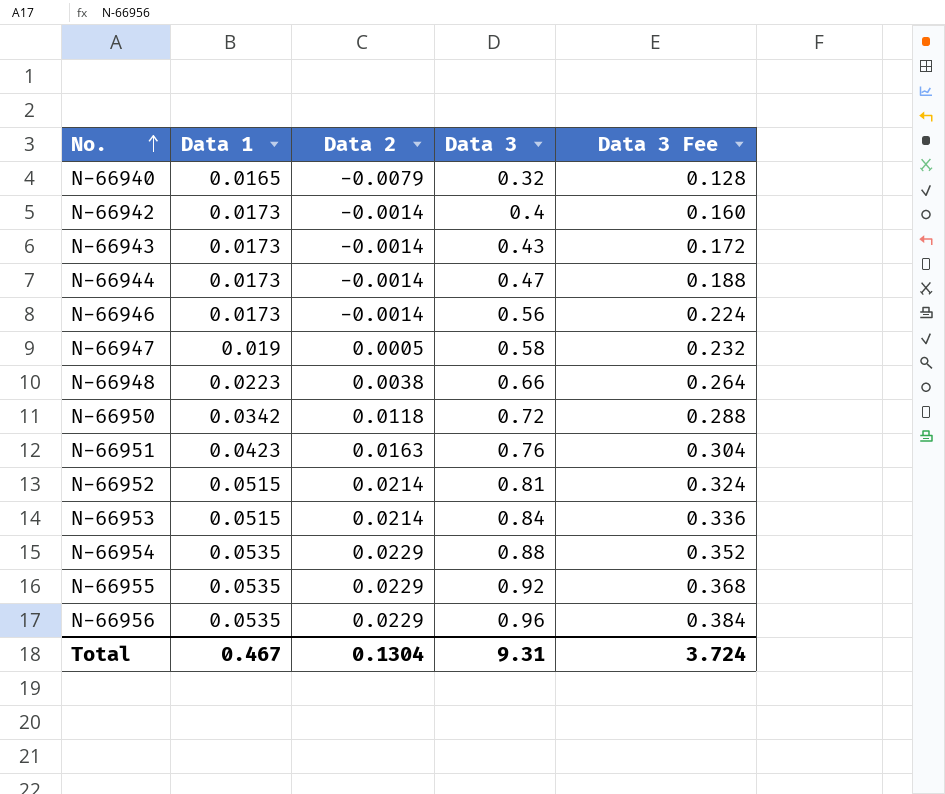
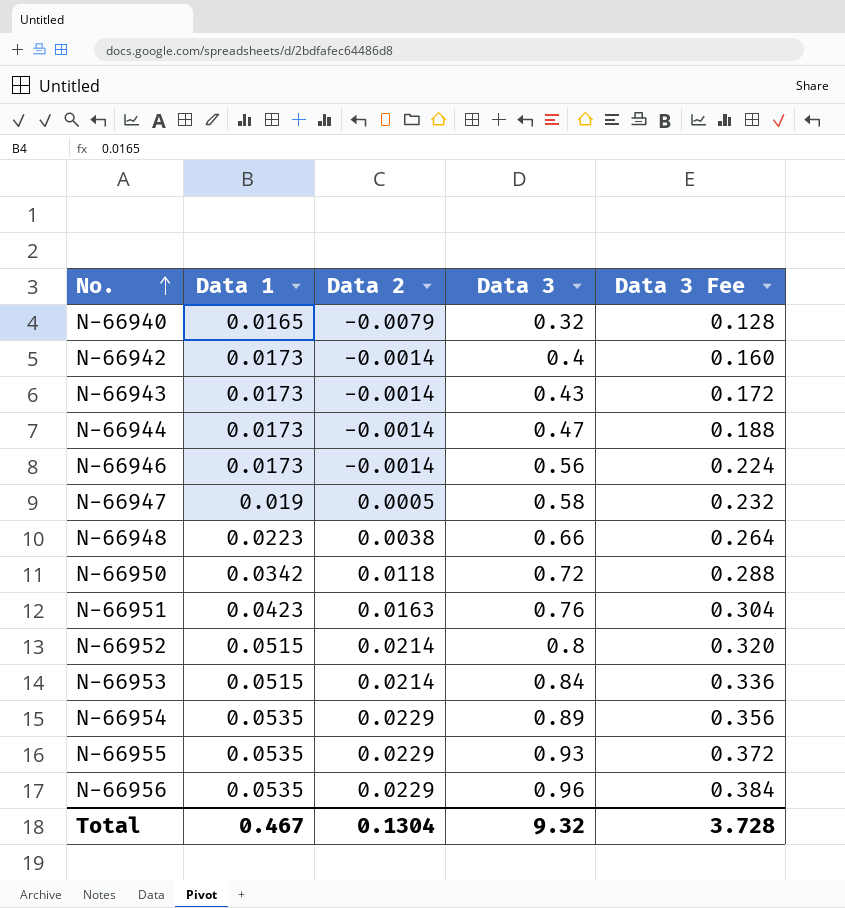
N-66952 | Data 3: 0.81 -> 0.8
N-66952 | Data 3 Fee: 0.324 -> 0.320
N-66954 | Data 3: 0.88 -> 0.89
N-66954 | Data 3 Fee: 0.352 -> 0.356
N-66955 | Data 3: 0.92 -> 0.93
N-66955 | Data 3 Fee: 0.368 -> 0.372
Total | Data 3: 9.31 -> 9.32
Total | Data 3 Fee: 3.724 -> 3.728

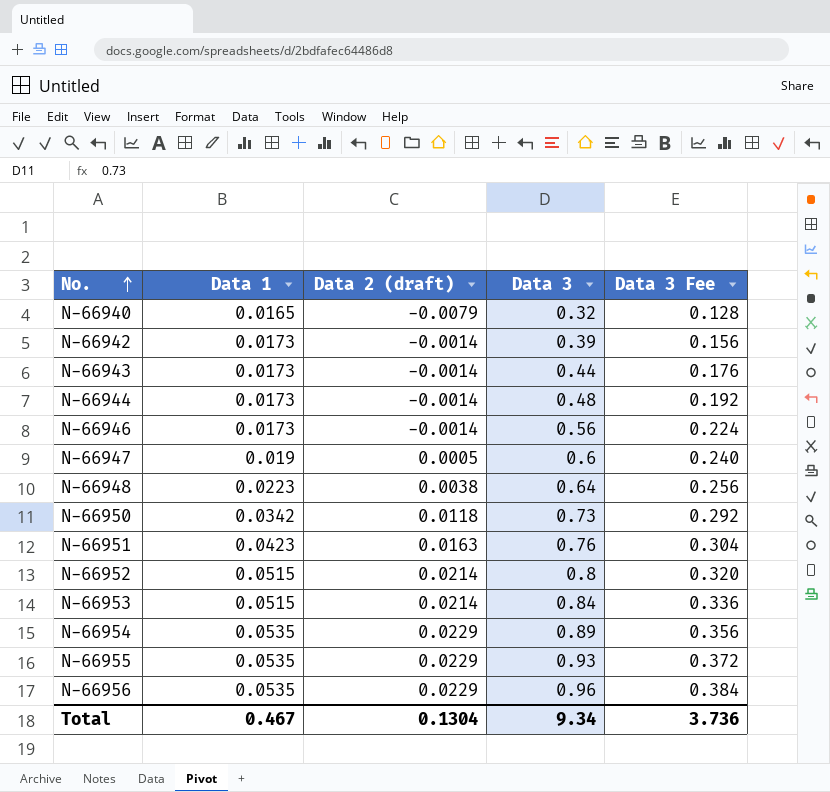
column name: Data 2 -> Data 2 (draft)
N-66942 | Data 3: 0.4 -> 0.39
N-66942 | Data 3 Fee: 0.160 -> 0.156
N-66943 | Data 3: 0.43 -> 0.44
N-66943 | Data 3 Fee: 0.172 -> 0.176
N-66944 | Data 3: 0.47 -> 0.48
N-66944 | Data 3 Fee: 0.188 -> 0.192
N-66947 | Data 3: 0.58 -> 0.6
N-66947 | Data 3 Fee: 0.232 -> 0.240
N-66948 | Data 3: 0.66 -> 0.64
N-66948 | Data 3 Fee: 0.264 -> 0.256
N-66950 | Data 3: 0.72 -> 0.73
N-66950 | Data 3 Fee: 0.288 -> 0.292
Total | Data 3: 9.32 -> 9.34
Total | Data 3 Fee: 3.728 -> 3.736

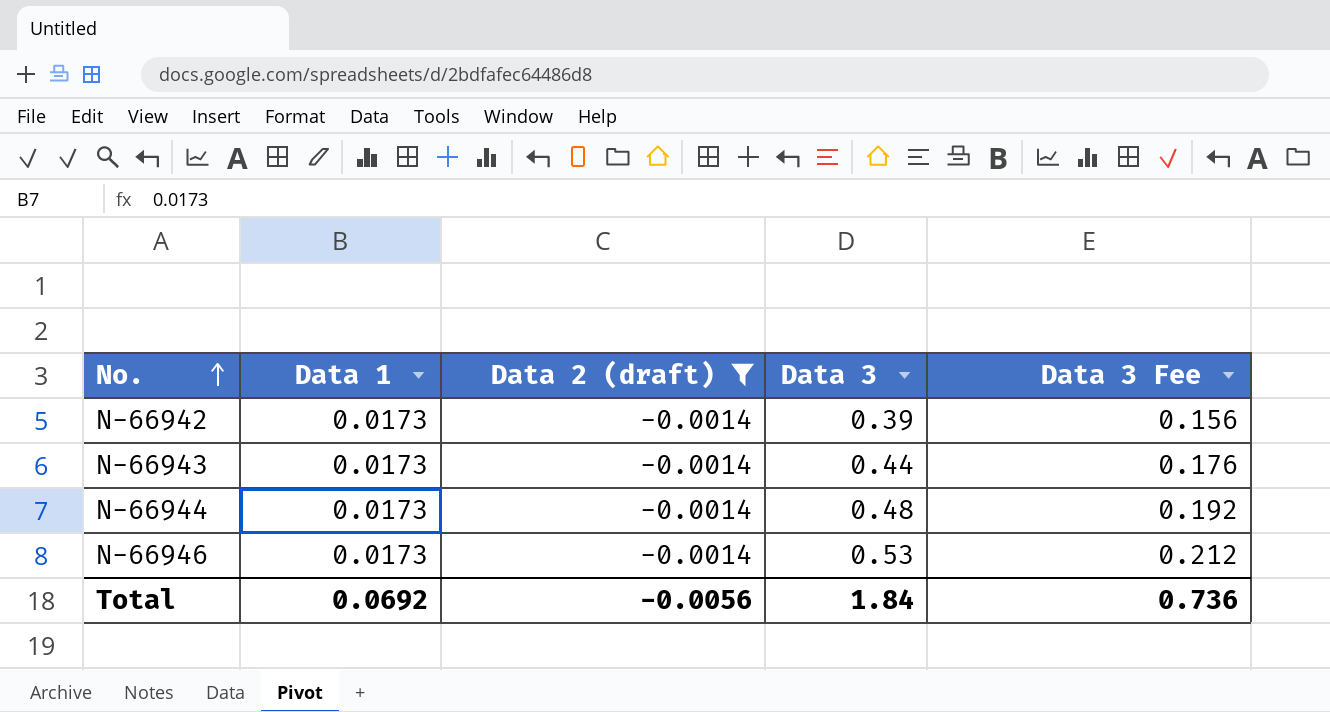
filter: none -> Data 2 (draft) = -0.0014
N-66946 | Data 3: 0.56 -> 0.53
N-66946 | Data 3 Fee: 0.224 -> 0.212
Total | Data 1: 0.467 -> 0.0692
Total | Data 2 (draft): 0.1304 -> -0.0056
Total | Data 3: 9.34 -> 1.84
Total | Data 3 Fee: 3.736 -> 0.736

